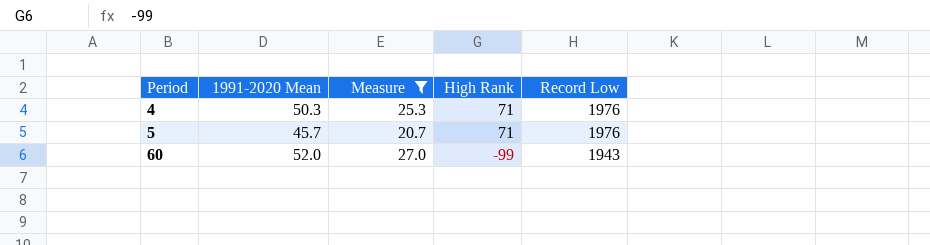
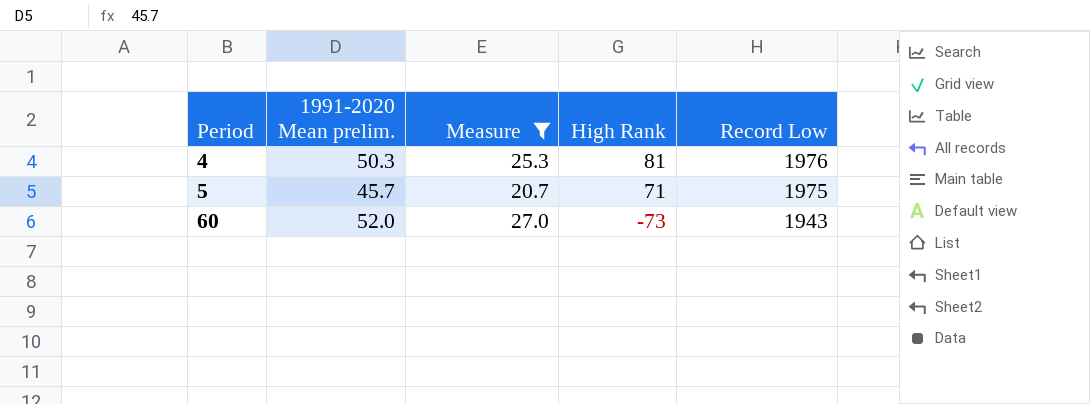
column name: 1991-2020 Mean -> 1991-2020 Mean prelim.
4 | High Rank: 71 -> 81
5 | Record Low: 1976 -> 1975
60 | High Rank: -99 -> -73

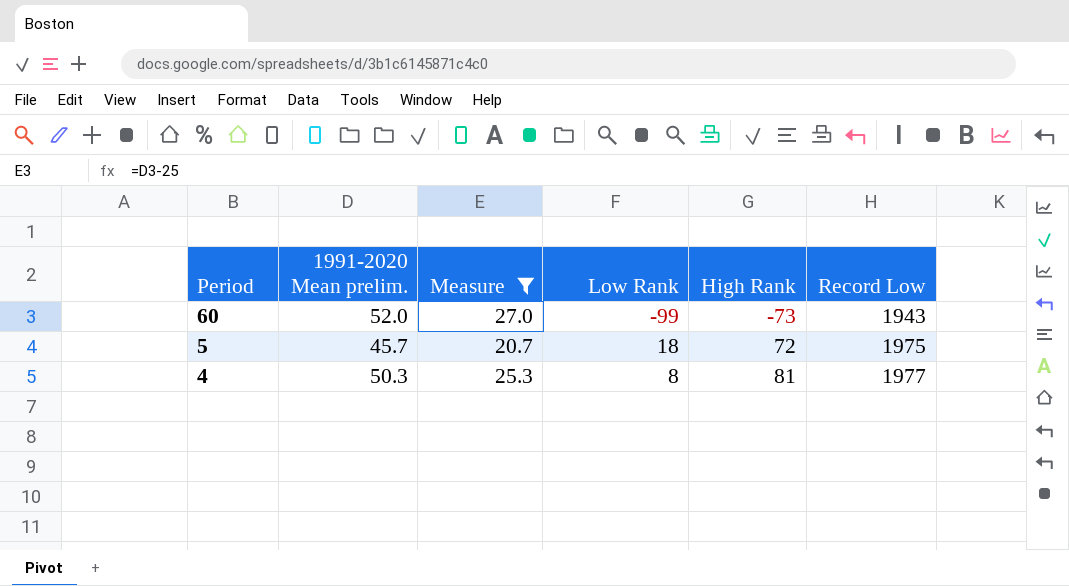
row order: Period ascending -> Period descending
column Low Rank | position: none -> 4
5 | High Rank: 71 -> 72
4 | Record Low: 1976 -> 1977

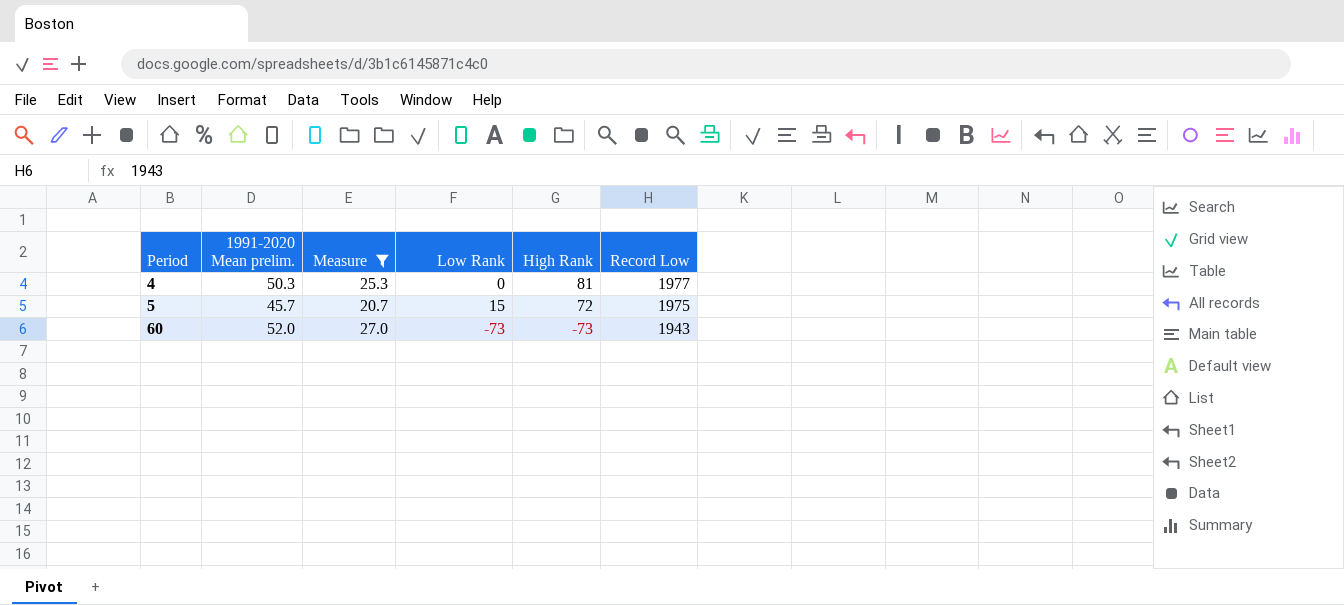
row order: Period descending -> Period ascending
4 | Low Rank: 8 -> 0
5 | Low Rank: 18 -> 15
60 | Low Rank: -99 -> -73

